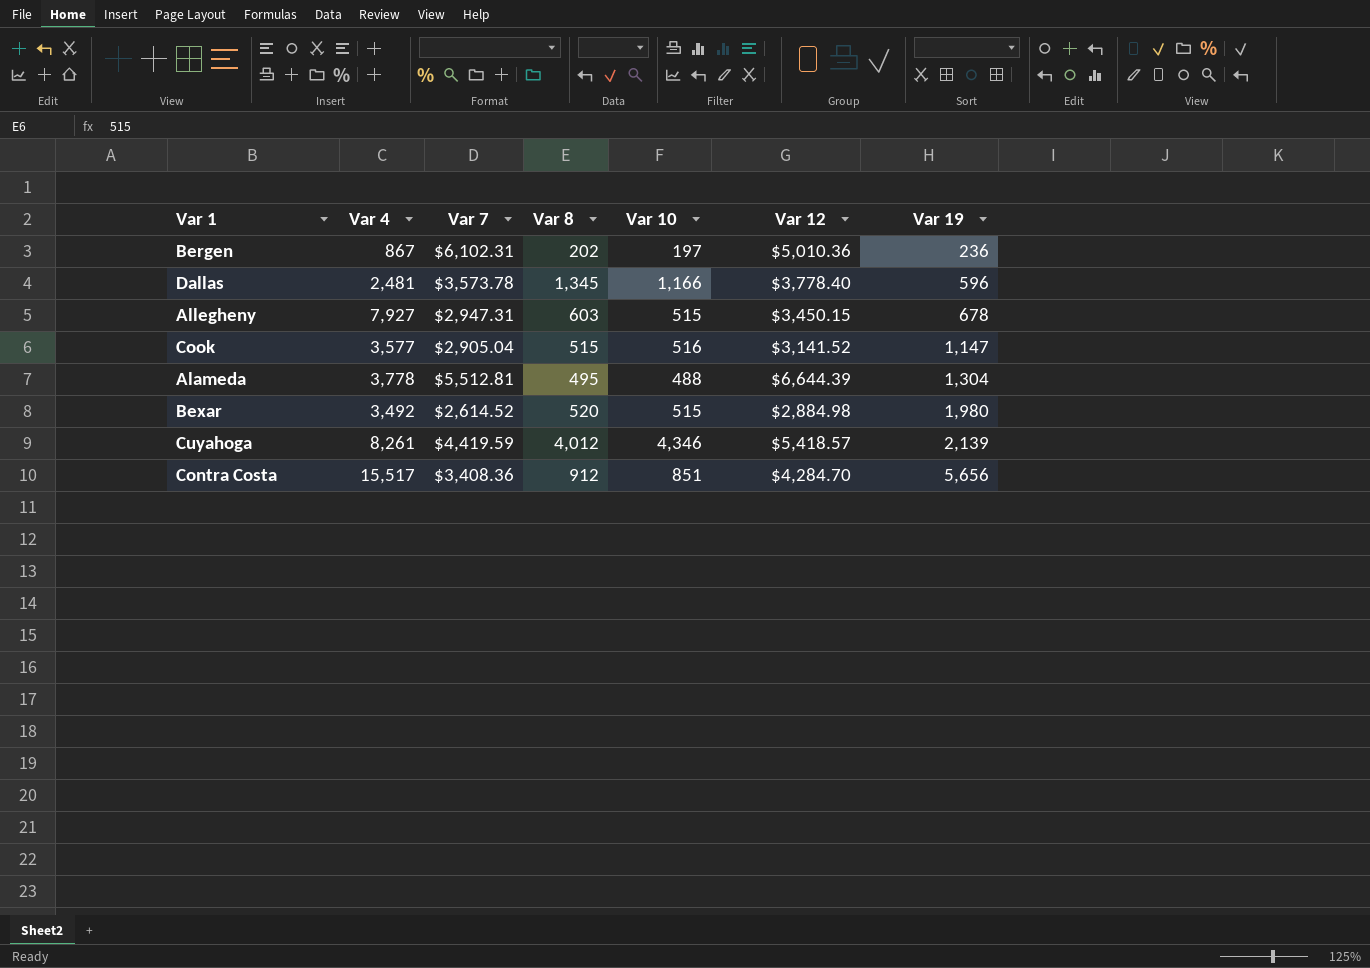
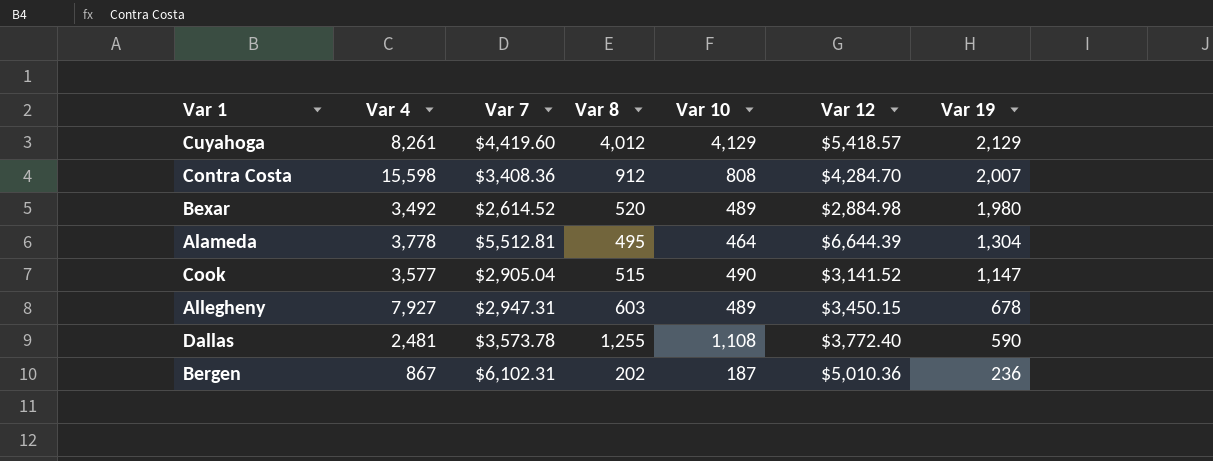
row order: Var 19 ascending -> Var 19 descending
Cuyahoga | Var 7: $4,419.59 -> $4,419.60
Cuyahoga | Var 10: 4,346 -> 4,129
Cuyahoga | Var 19: 2,139 -> 2,129
Contra Costa | Var 4: 15,517 -> 15,598
Contra Costa | Var 10: 851 -> 808
Contra Costa | Var 19: 5,656 -> 2,007
Bexar | Var 10: 515 -> 489
Alameda | Var 10: 488 -> 464
Cook | Var 10: 516 -> 490
Allegheny | Var 10: 515 -> 489
Dallas | Var 8: 1,345 -> 1,255
Dallas | Var 10: 1,166 -> 1,108
Dallas | Var 12: $3,778.40 -> $3,772.40
Dallas | Var 19: 596 -> 590
Bergen | Var 10: 197 -> 187

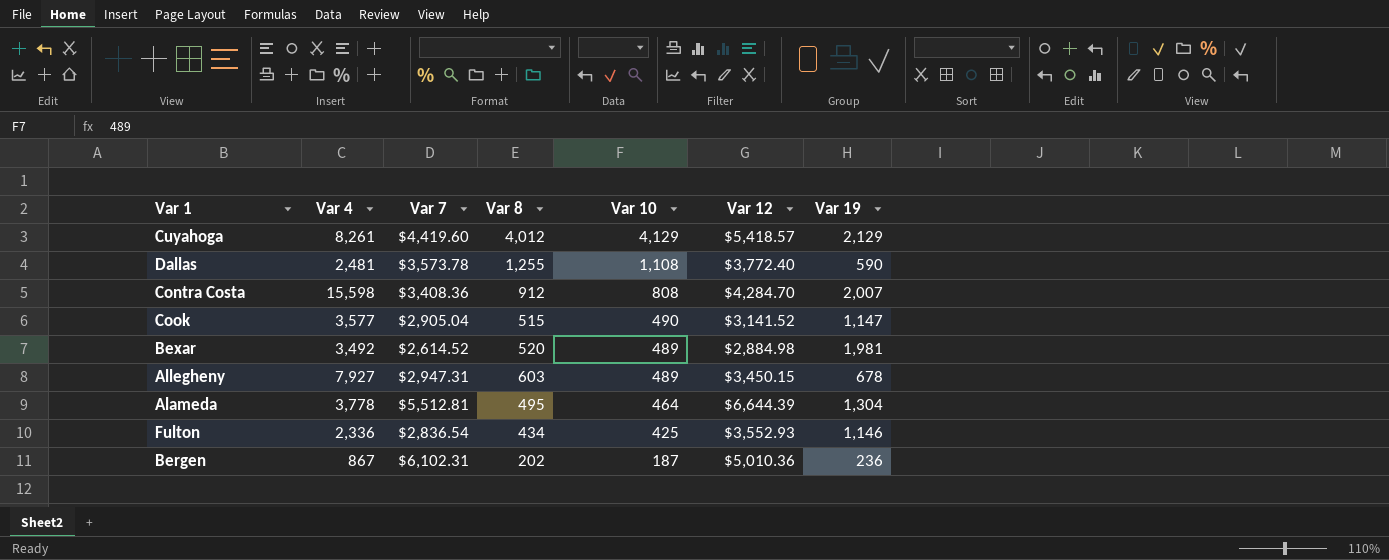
row order: Var 19 descending -> Var 10 descending
Bexar | Var 19: 1,980 -> 1,981
row Fulton: none -> 2,336 | $2,836.54 | 434 | 425 | $3,552.93 | 1,146

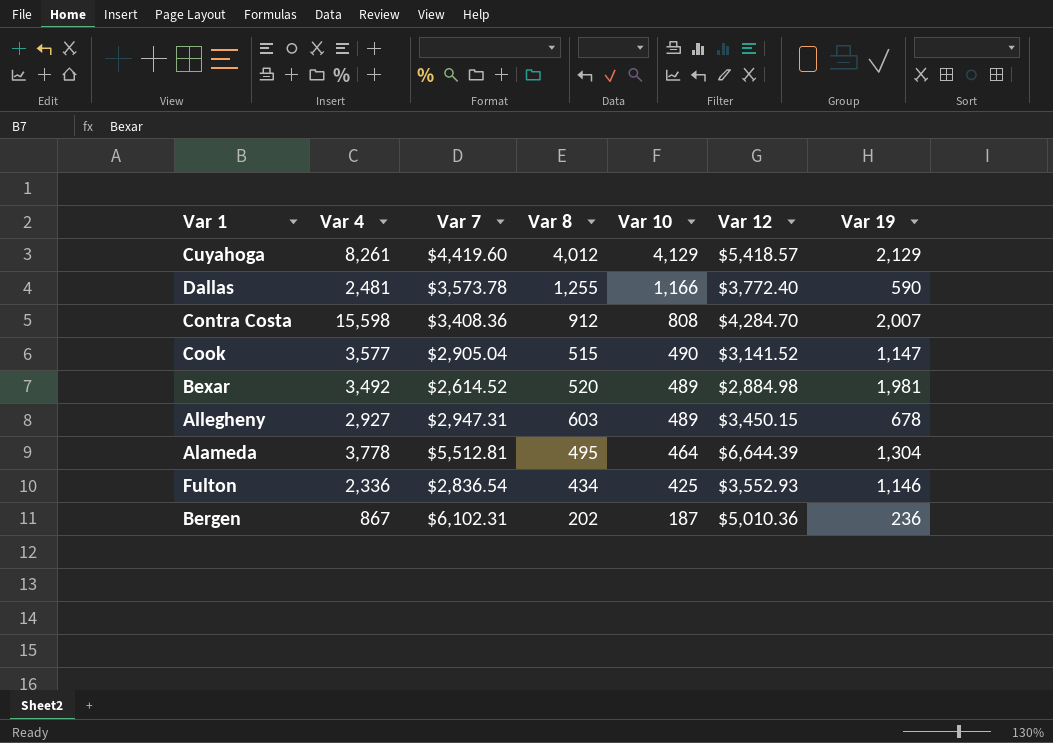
Dallas | Var 10: 1,108 -> 1,166
Allegheny | Var 4: 7,927 -> 2,927

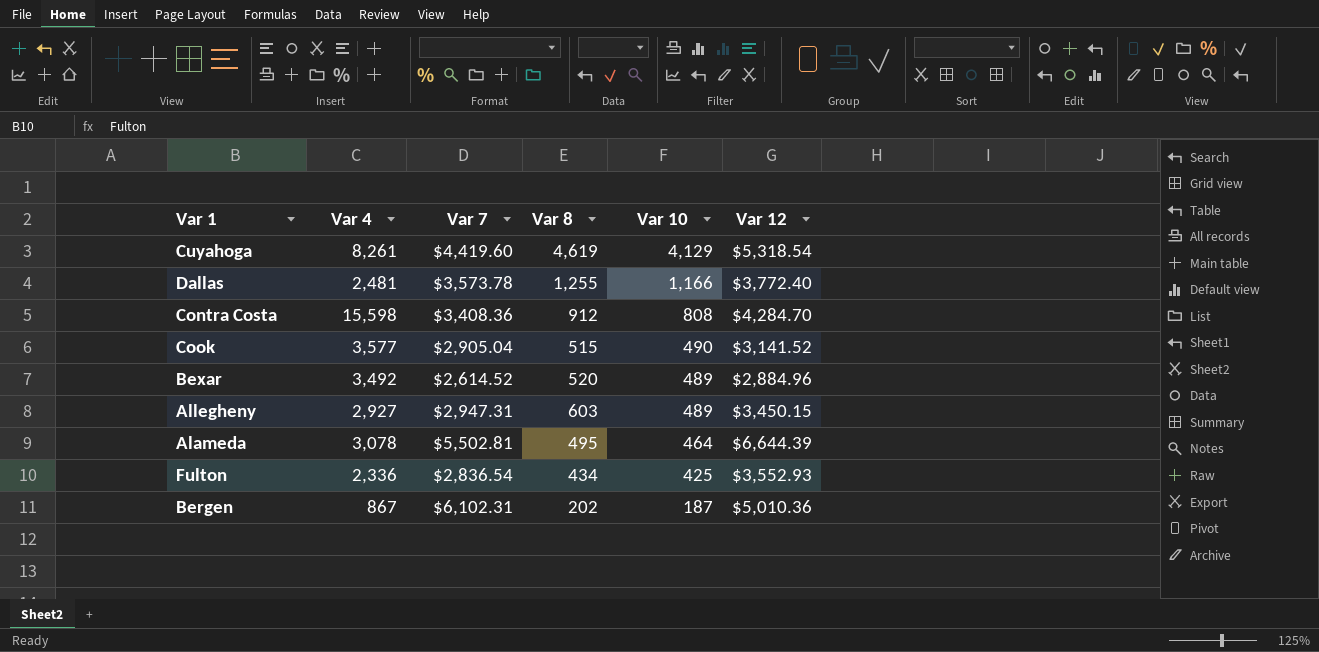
column Var 19 | position: 7 -> none
Cuyahoga | Var 8: 4,012 -> 4,619
Cuyahoga | Var 12: $5,418.57 -> $5,318.54
Bexar | Var 12: $2,884.98 -> $2,884.96
Alameda | Var 4: 3,778 -> 3,078
Alameda | Var 7: $5,512.81 -> $5,502.81

